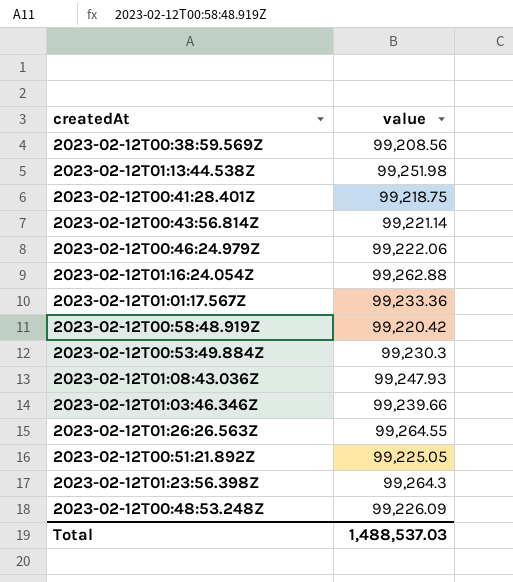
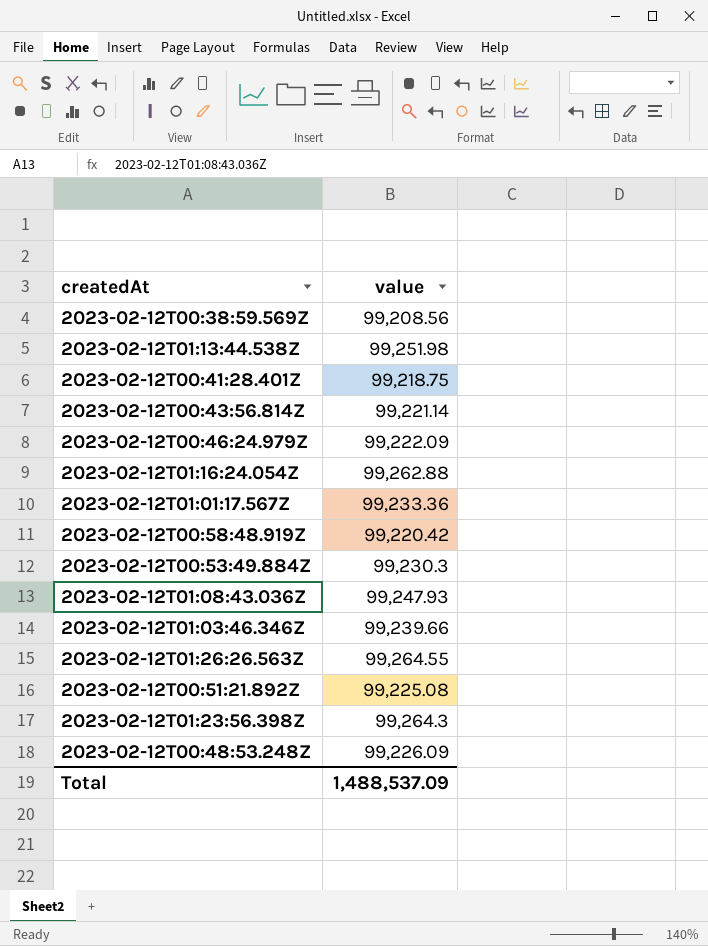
2023-02-12T00:46:24.979Z | value: 99,222.06 -> 99,222.09
2023-02-12T00:51:21.892Z | value: 99,225.05 -> 99,225.08
Total | value: 1,488,537.03 -> 1,488,537.09

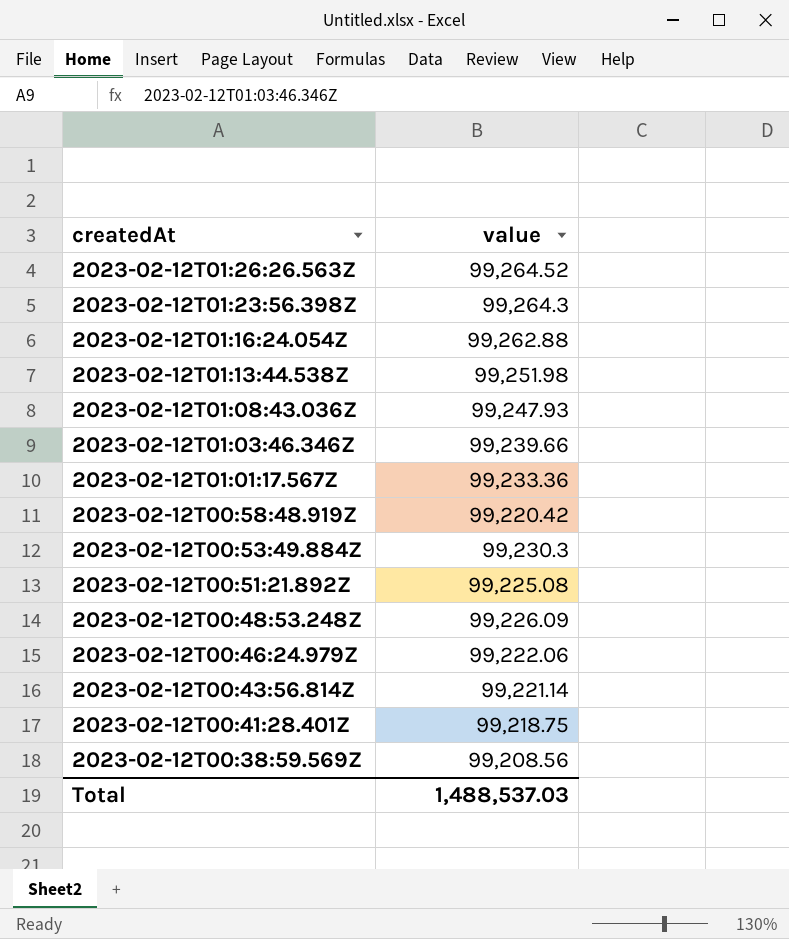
row order: none -> createdAt descending
2023-02-12T01:26:26.563Z | value: 99,264.55 -> 99,264.52
2023-02-12T00:46:24.979Z | value: 99,222.09 -> 99,222.06
Total | value: 1,488,537.09 -> 1,488,537.03

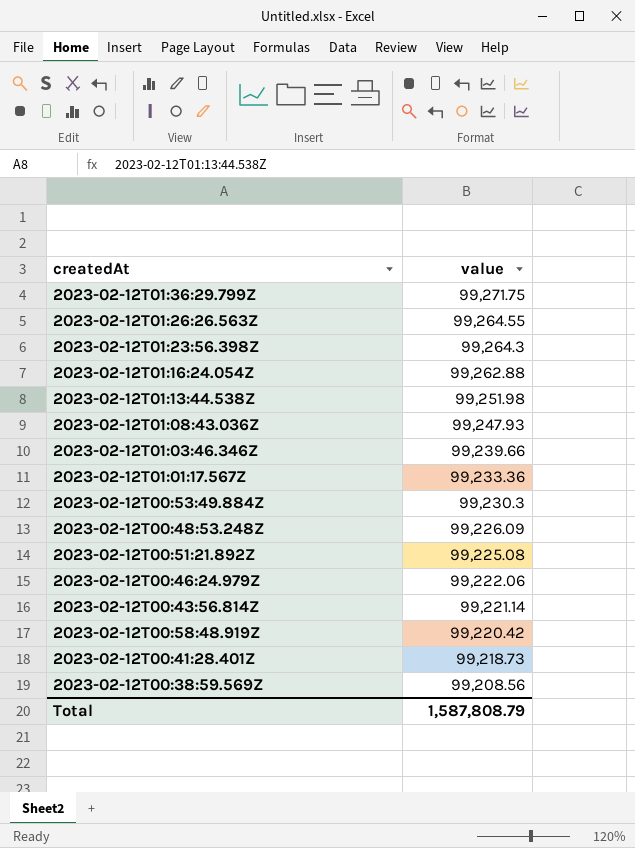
row order: createdAt descending -> value descending
row 2023-02-12T01:36:29.799Z: none -> 99,271.75
2023-02-12T01:26:26.563Z | value: 99,264.52 -> 99,264.55
2023-02-12T00:41:28.401Z | value: 99,218.75 -> 99,218.73
Total | value: 1,488,537.03 -> 1,587,808.79

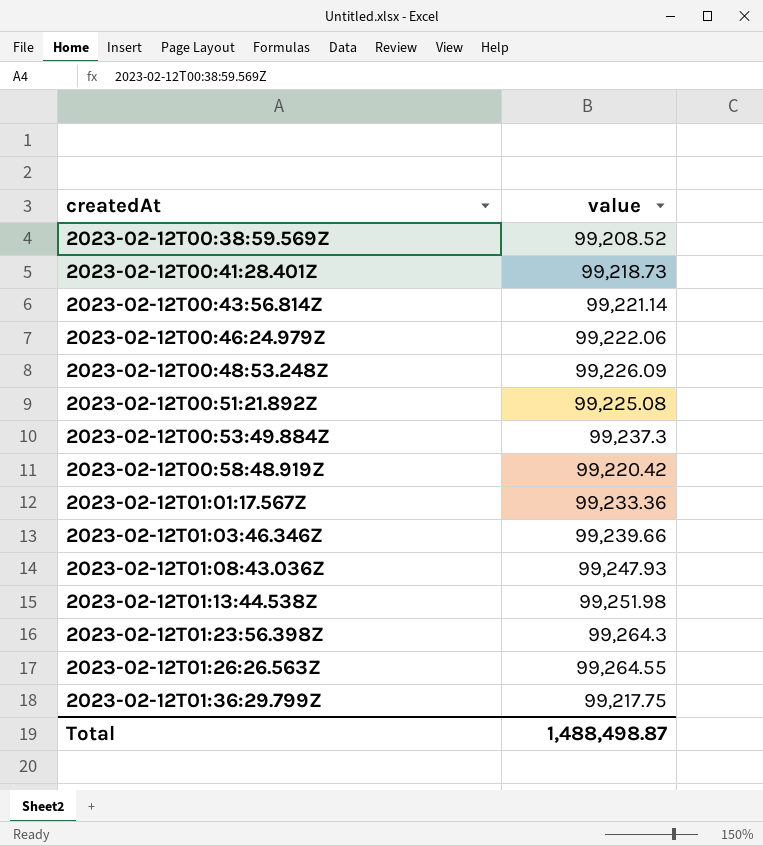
row order: value descending -> createdAt ascending
row 2023-02-12T01:16:24.054Z: 99,262.88 -> none
2023-02-12T00:38:59.569Z | value: 99,208.56 -> 99,208.52
2023-02-12T00:53:49.884Z | value: 99,230.3 -> 99,237.3
2023-02-12T01:36:29.799Z | value: 99,271.75 -> 99,217.75
Total | value: 1,587,808.79 -> 1,488,498.87

